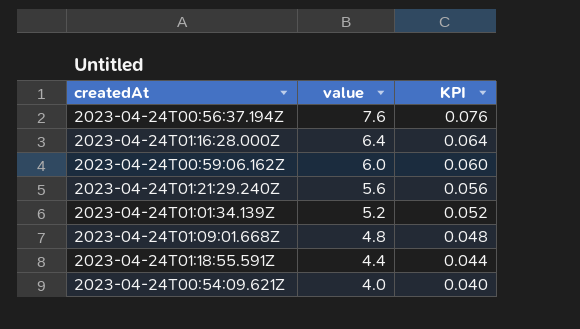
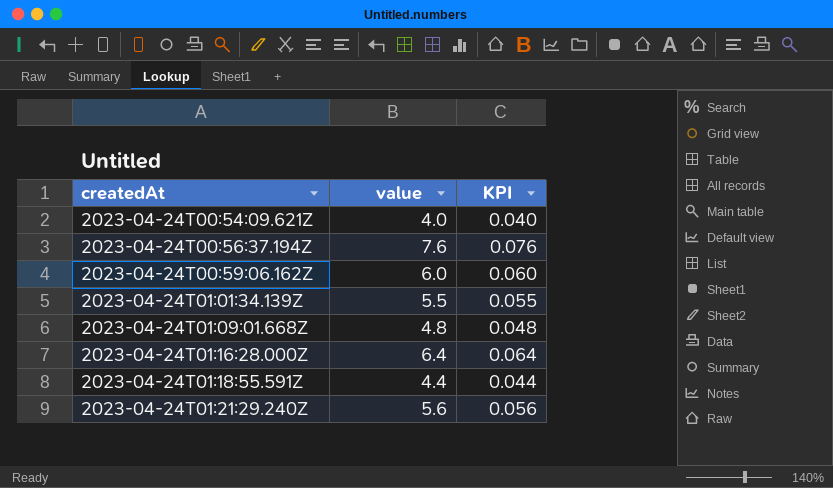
row order: value descending -> createdAt ascending
2023-04-24T01:01:34.139Z | value: 5.2 -> 5.5
2023-04-24T01:01:34.139Z | KPI: 0.052 -> 0.055

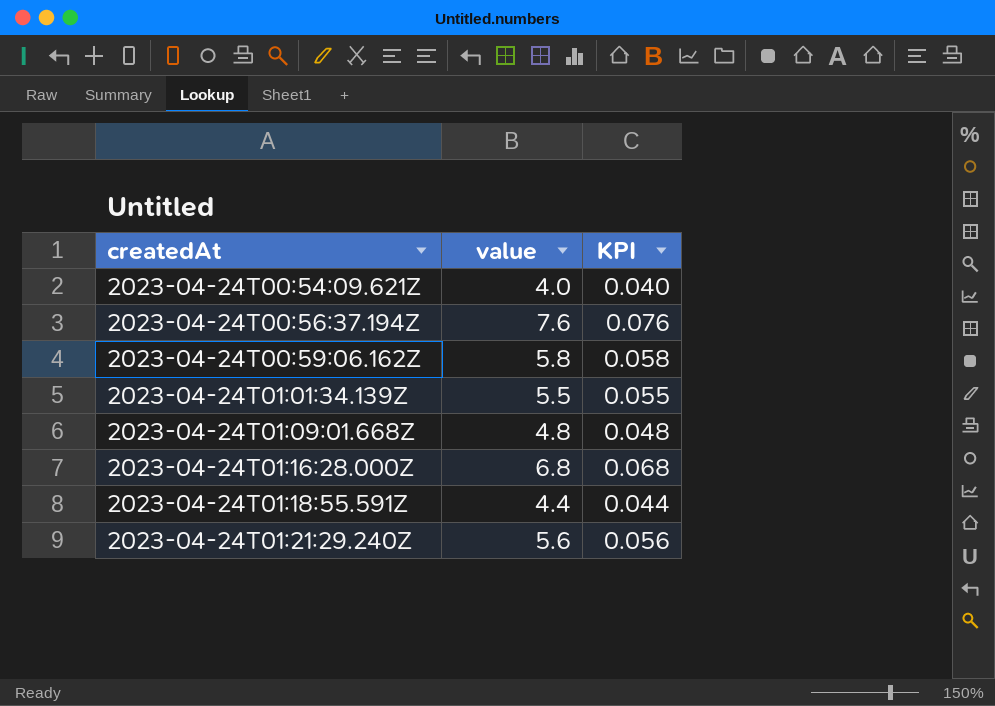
2023-04-24T00:59:06.162Z | value: 6.0 -> 5.8
2023-04-24T00:59:06.162Z | KPI: 0.060 -> 0.058
2023-04-24T01:16:28.000Z | value: 6.4 -> 6.8
2023-04-24T01:16:28.000Z | KPI: 0.064 -> 0.068

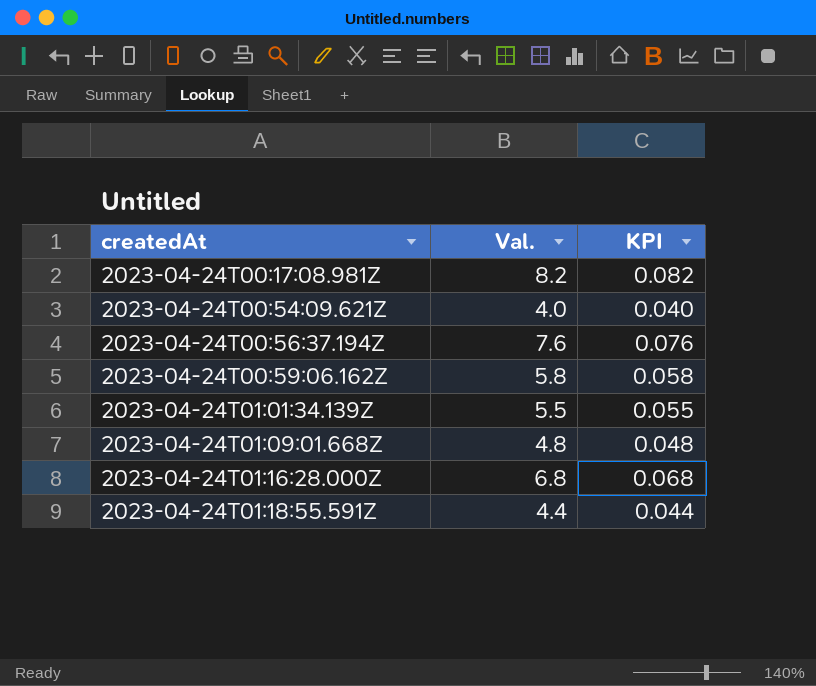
column name: value -> Val.
row 2023-04-24T01:21:29.240Z: 5.6 | 0.056 -> none
row 2023-04-24T00:17:08.981Z: none -> 8.2 | 0.082

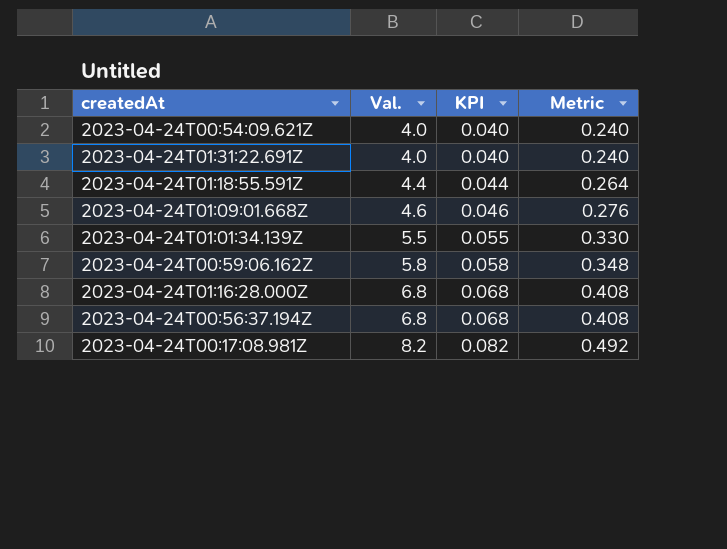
row order: createdAt ascending -> Val. ascending
column Metric | formula: none -> [Val.] * 0.06
row 2023-04-24T01:31:22.691Z: none -> 4.0 | 0.040 | 0.240
2023-04-24T01:09:01.668Z | Val.: 4.8 -> 4.6
2023-04-24T01:09:01.668Z | KPI: 0.048 -> 0.046
2023-04-24T00:56:37.194Z | Val.: 7.6 -> 6.8
2023-04-24T00:56:37.194Z | KPI: 0.076 -> 0.068

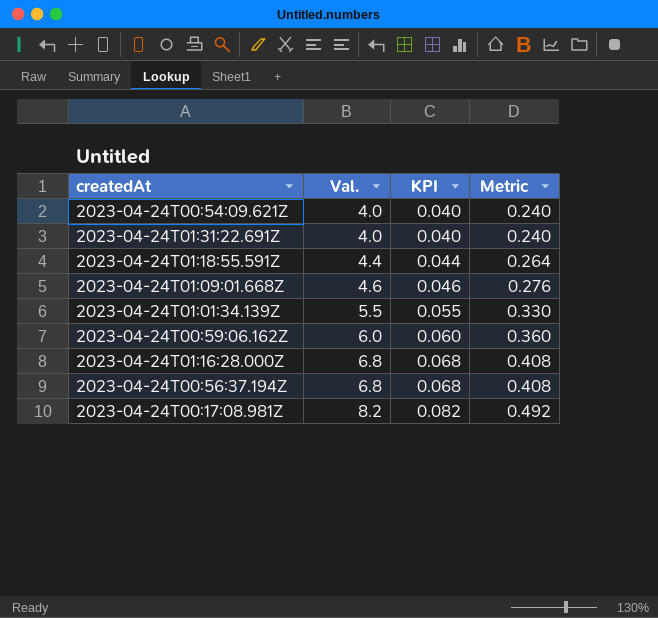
2023-04-24T00:59:06.162Z | Val.: 5.8 -> 6.0
2023-04-24T00:59:06.162Z | KPI: 0.058 -> 0.060
2023-04-24T00:59:06.162Z | Metric: 0.348 -> 0.360

